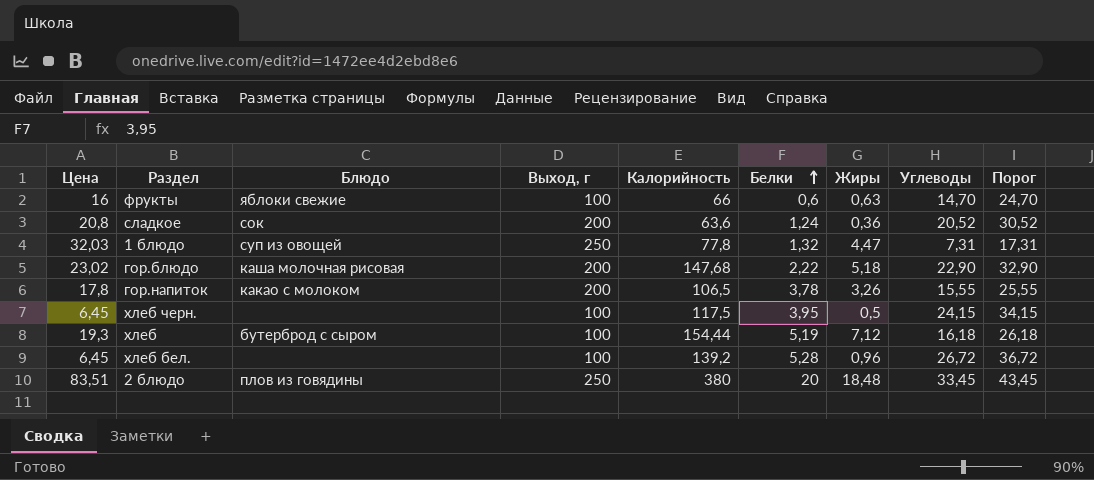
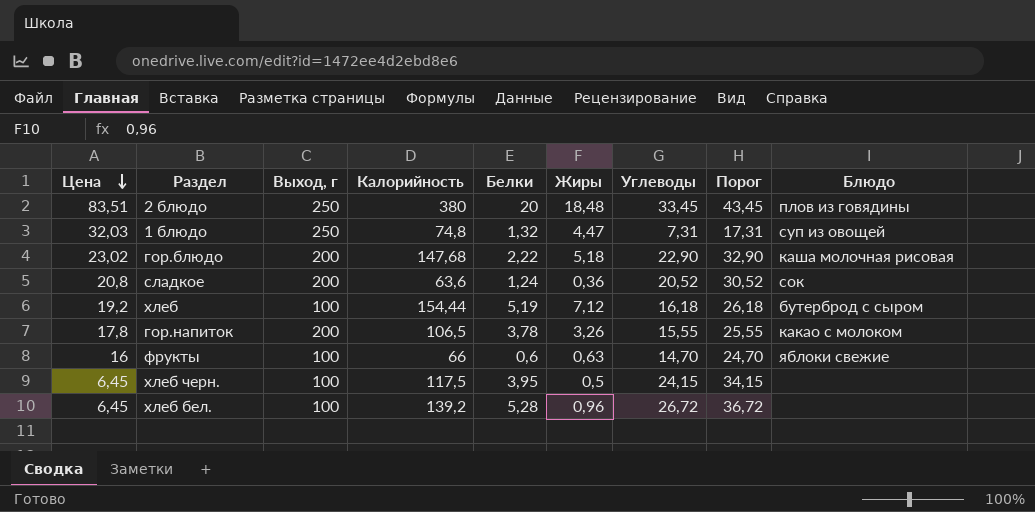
row order: Белки ascending -> Цена descending
column Блюдо | position: 3 -> 9
1 блюдо | Калорийность: 77,8 -> 74,8
хлеб | Цена: 19,3 -> 19,2

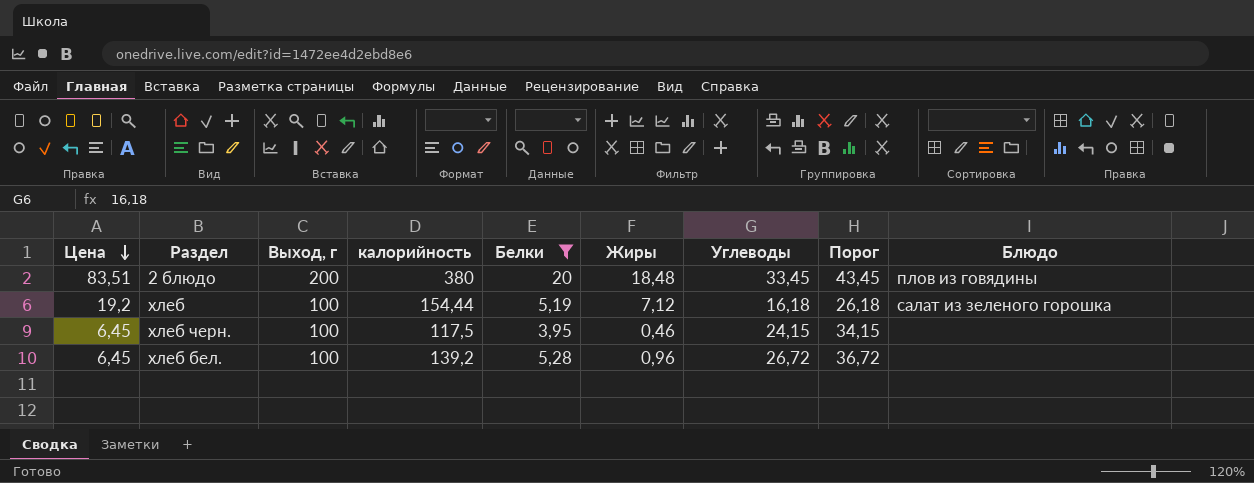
filter: none -> Белки >= 3,95
column name: Калорийность -> калорийность
2 блюдо | Выход, г: 250 -> 200
хлеб | Блюдо: бутерброд с сыром -> салат из зеленого горошка
хлеб черн. | Жиры: 0,5 -> 0,46

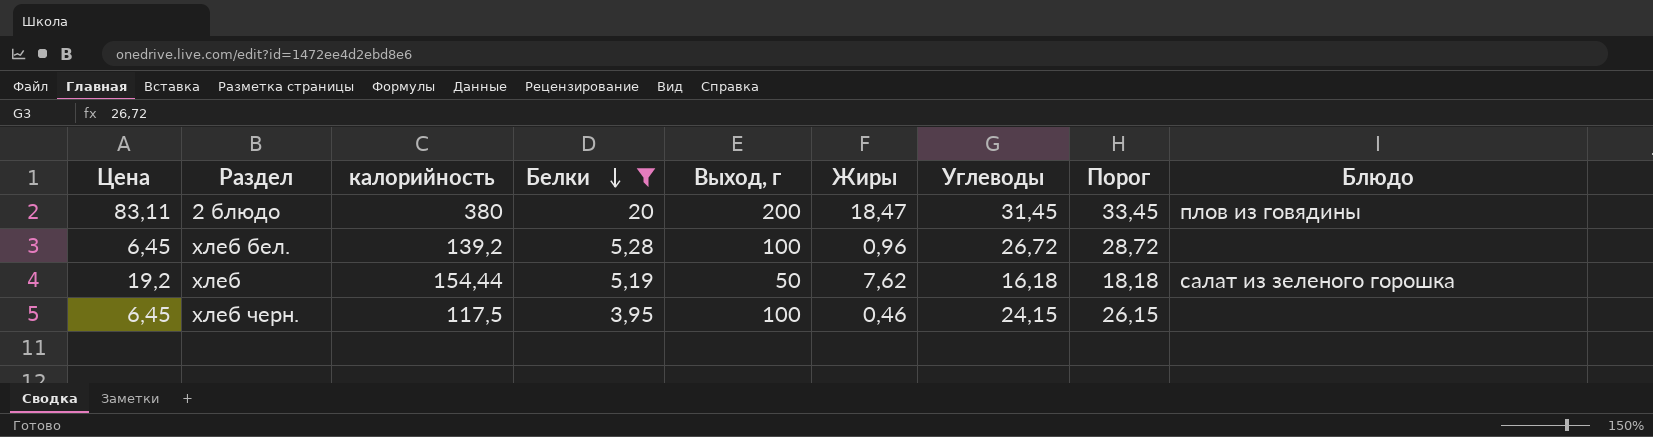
row order: Цена descending -> Белки descending
column Выход, г | position: 3 -> 5
column Порог | formula: [Углеводы] + 10 -> [Углеводы] + 2
2 блюдо | Цена: 83,51 -> 83,11
2 блюдо | Жиры: 18,48 -> 18,47
2 блюдо | Углеводы: 33,45 -> 31,45
хлеб | Выход, г: 100 -> 50
хлеб | Жиры: 7,12 -> 7,62

